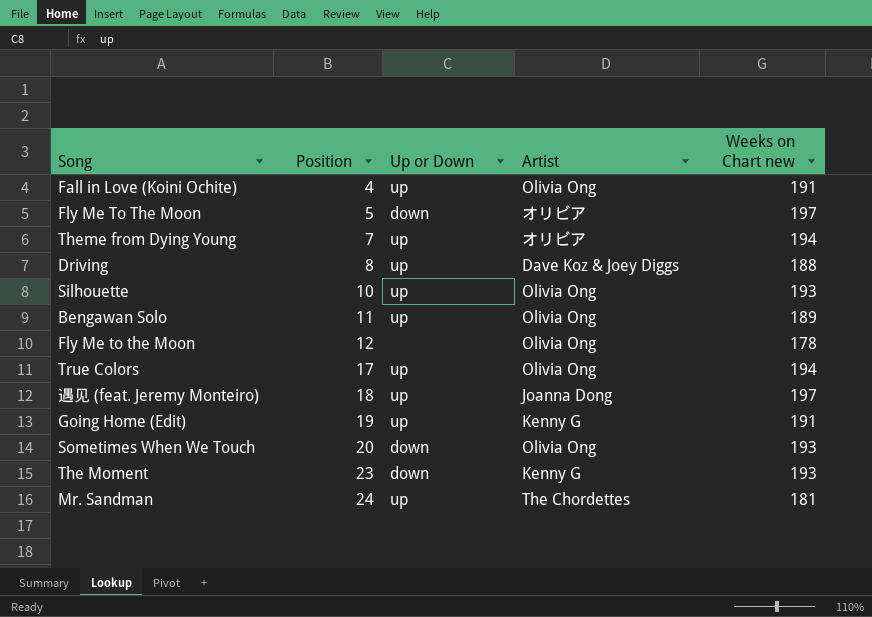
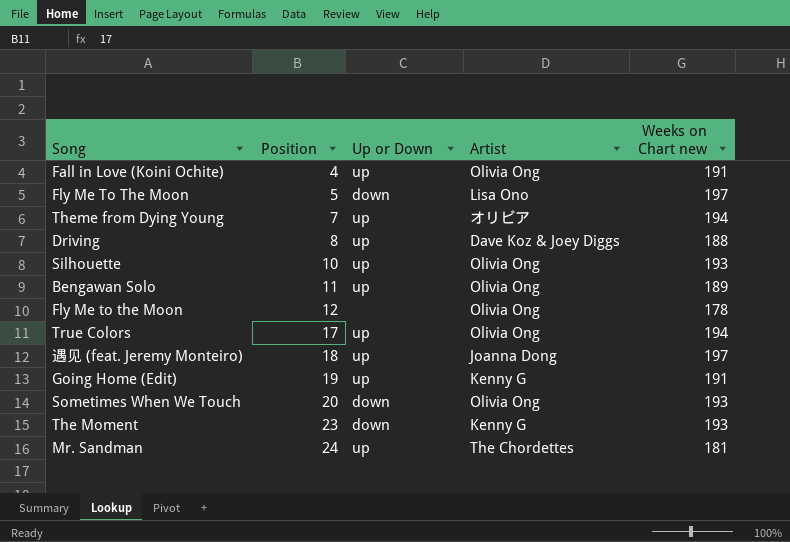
Fly Me To The Moon | Artist: オリビア -> Lisa Ono

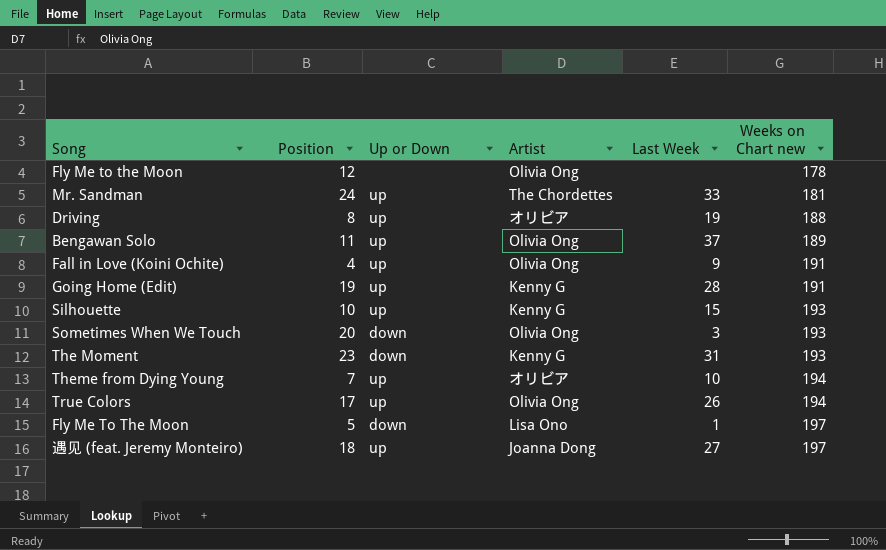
row order: Position ascending -> Weeks on Chart new ascending
column Last Week | position: none -> 5
Driving | Artist: Dave Koz & Joey Diggs -> オリビア
Silhouette | Artist: Olivia Ong -> Kenny G

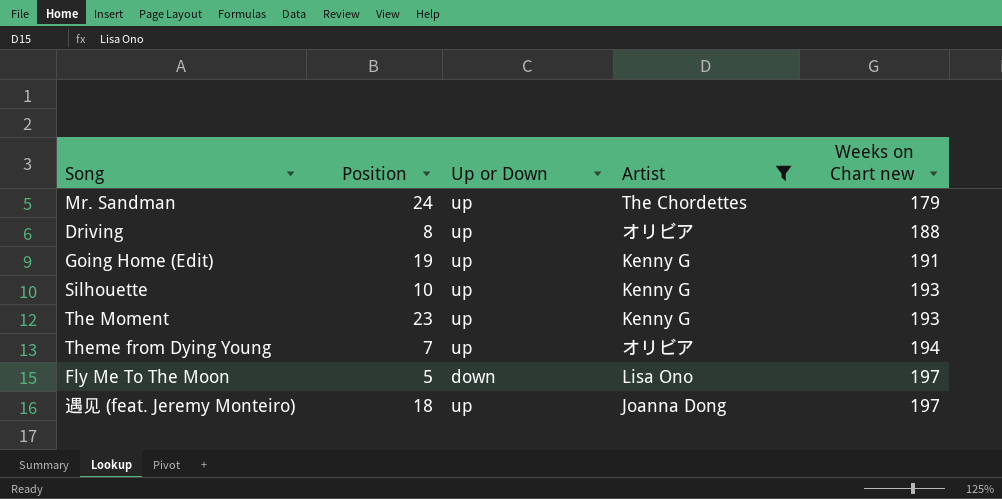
filter: none -> Artist != Olivia Ong
column Last Week | position: 5 -> none
Mr. Sandman | Weeks on Chart new: 181 -> 179
The Moment | Up or Down: down -> up

